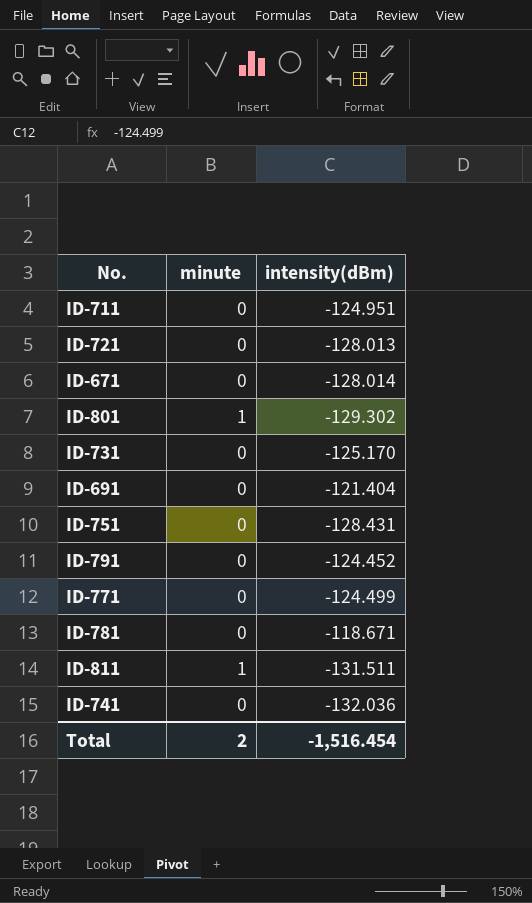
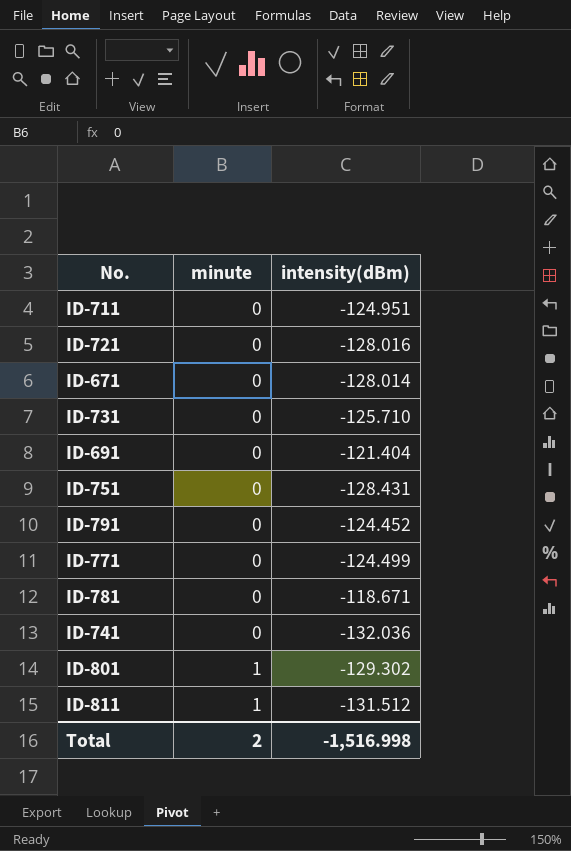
row order: none -> minute ascending
ID-721 | intensity(dBm): -128.013 -> -128.016
ID-731 | intensity(dBm): -125.170 -> -125.710
ID-811 | intensity(dBm): -131.511 -> -131.512
Total | intensity(dBm): -1,516.454 -> -1,516.998

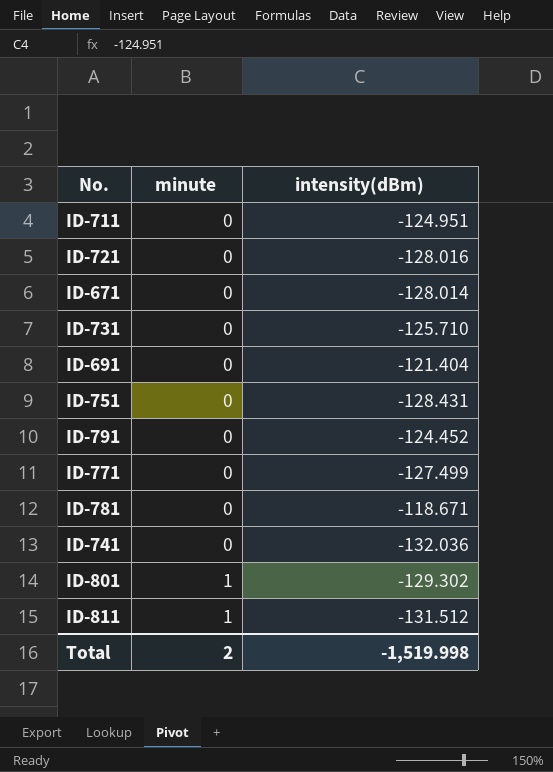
ID-771 | intensity(dBm): -124.499 -> -127.499
Total | intensity(dBm): -1,516.998 -> -1,519.998

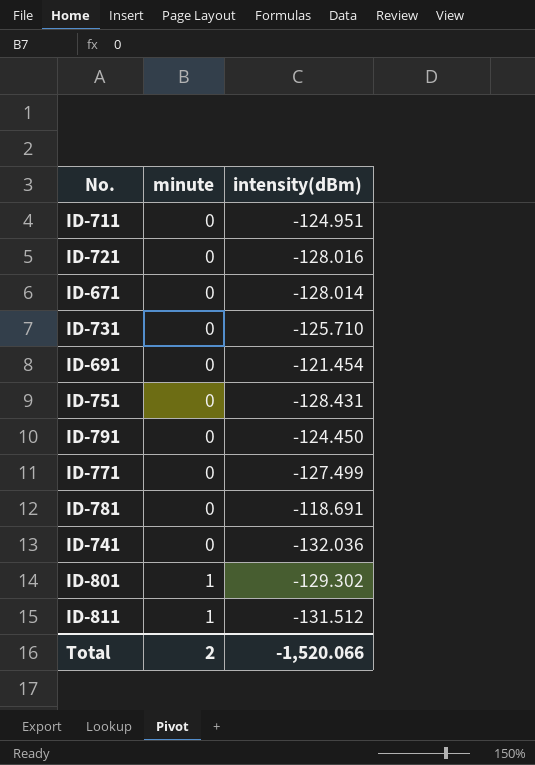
ID-691 | intensity(dBm): -121.404 -> -121.454
ID-791 | intensity(dBm): -124.452 -> -124.450
ID-781 | intensity(dBm): -118.671 -> -118.691
Total | intensity(dBm): -1,519.998 -> -1,520.066

